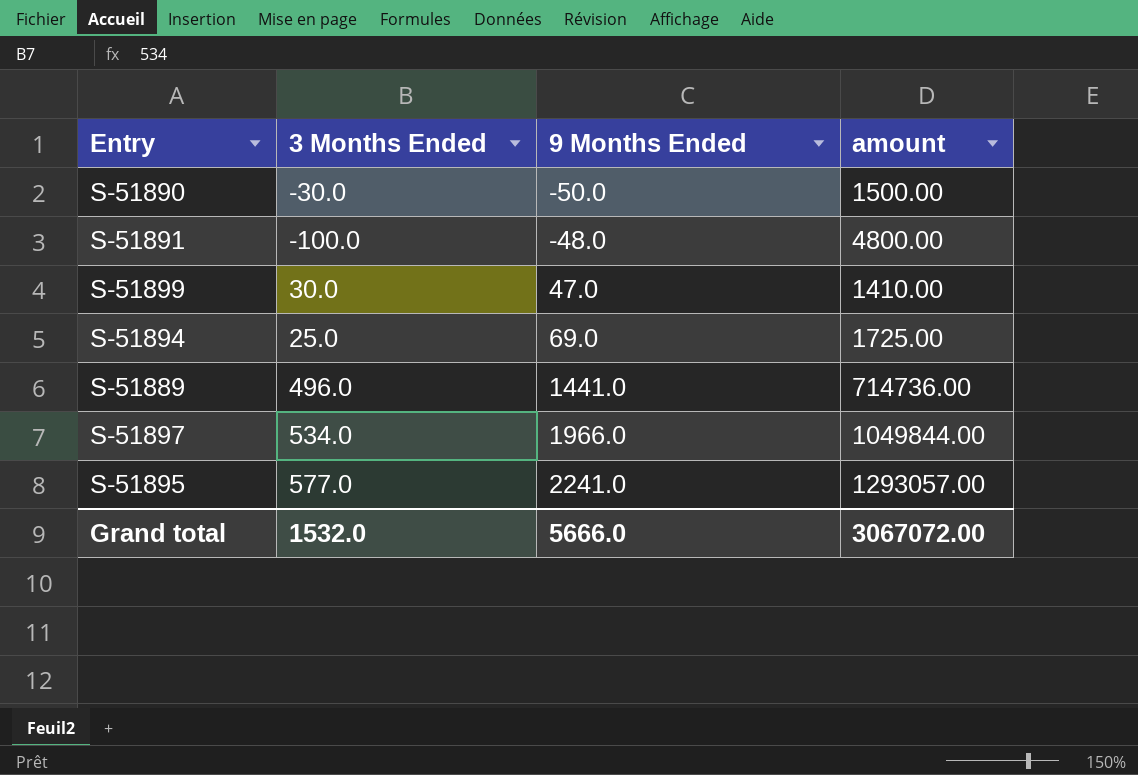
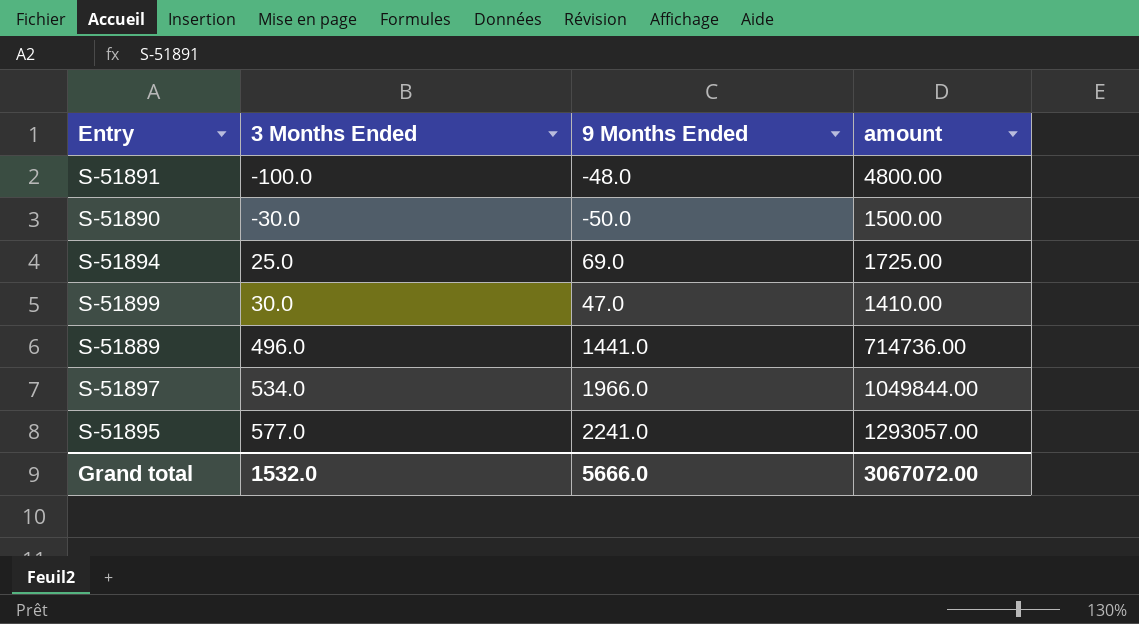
row order: 9 Months Ended ascending -> 3 Months Ended ascending

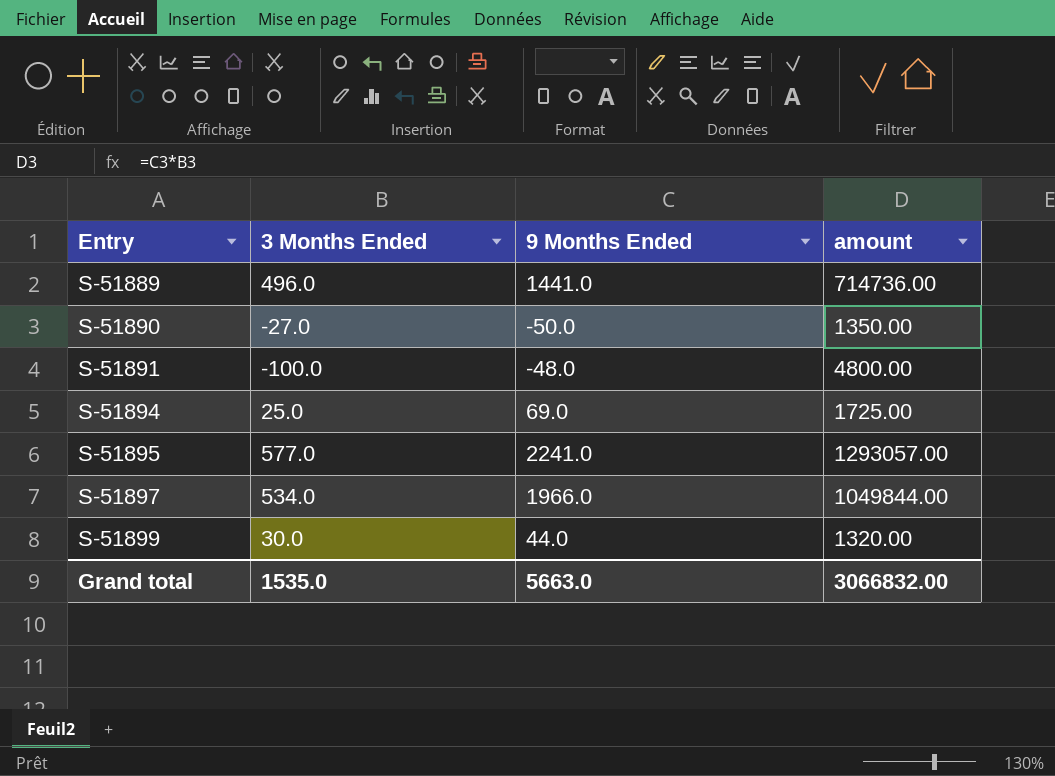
row order: 3 Months Ended ascending -> Entry ascending
S-51890 | 3 Months Ended: -30.0 -> -27.0
S-51890 | amount: 1500.00 -> 1350.00
S-51899 | 9 Months Ended: 47.0 -> 44.0
S-51899 | amount: 1410.00 -> 1320.00
Grand total | 3 Months Ended: 1532.0 -> 1535.0
Grand total | 9 Months Ended: 5666.0 -> 5663.0
Grand total | amount: 3067072.00 -> 3066832.00

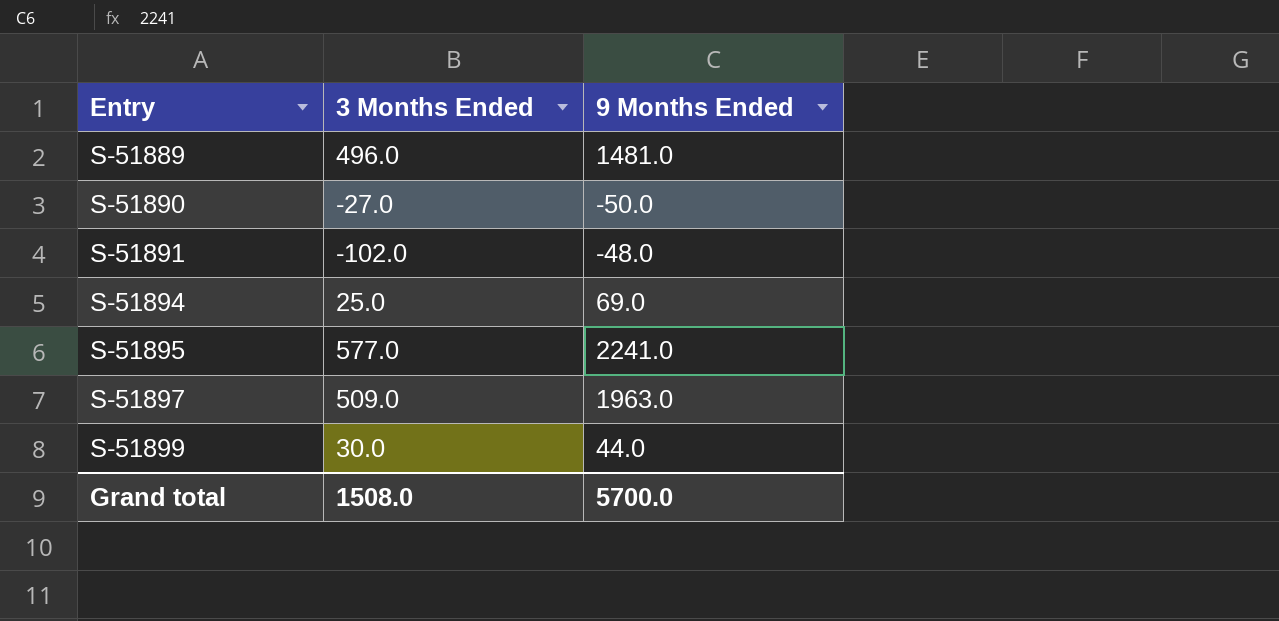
column amount | formula: [3 Months Ended] * [9 Months Ended] -> none
S-51889 | 9 Months Ended: 1441.0 -> 1481.0
S-51891 | 3 Months Ended: -100.0 -> -102.0
S-51897 | 3 Months Ended: 534.0 -> 509.0
S-51897 | 9 Months Ended: 1966.0 -> 1963.0
Grand total | 3 Months Ended: 1535.0 -> 1508.0
Grand total | 9 Months Ended: 5663.0 -> 5700.0

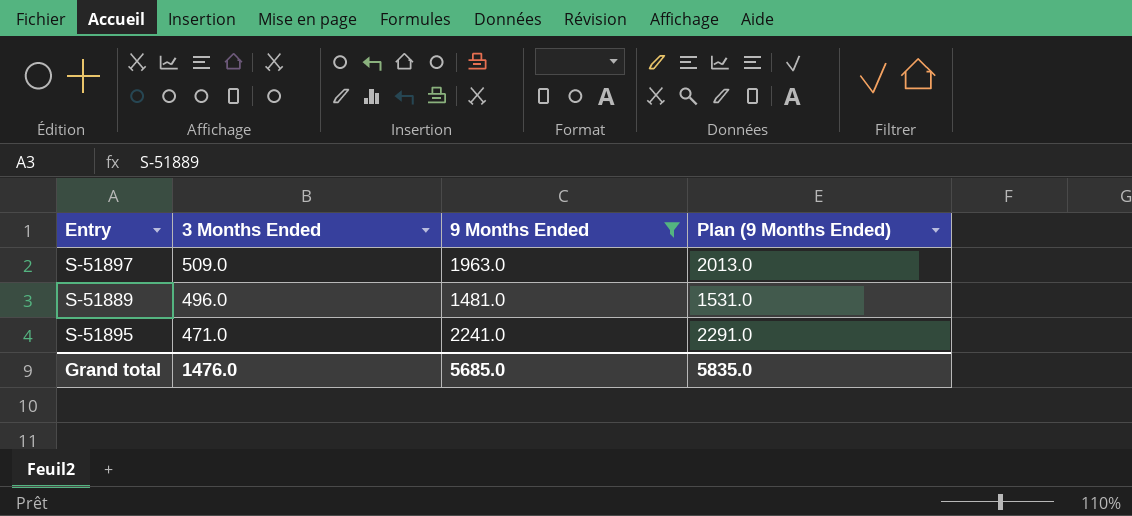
filter: none -> 9 Months Ended >= 1481.0
row order: Entry ascending -> 3 Months Ended descending
column Plan (9 Months Ended) | formula: none -> [9 Months Ended] + 50
S-51895 | 3 Months Ended: 577.0 -> 471.0
Grand total | 3 Months Ended: 1508.0 -> 1476.0
Grand total | 9 Months Ended: 5700.0 -> 5685.0

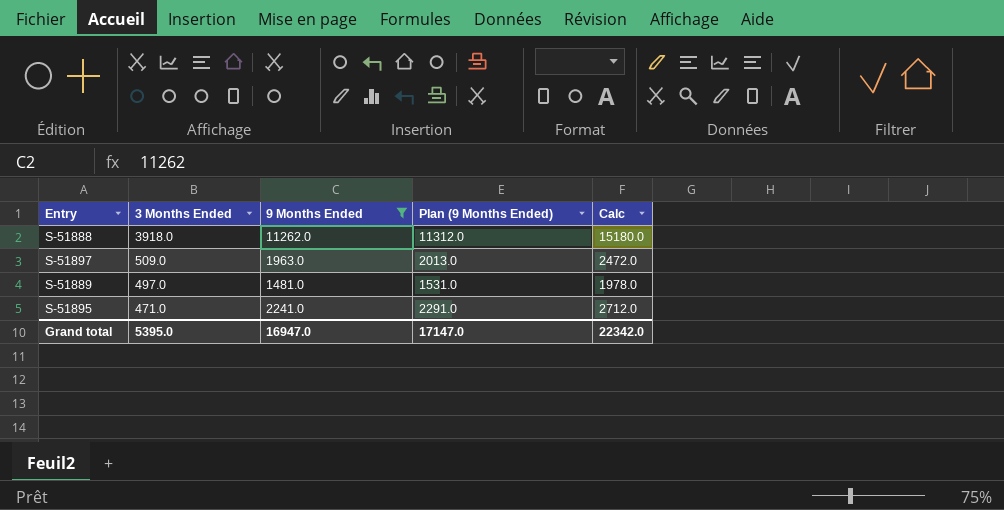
column Calc | formula: none -> [3 Months Ended] + [9 Months Ended]
row S-51888: none -> 3918.0 | 11262.0 | 11312.0 | 15180.0
S-51889 | 3 Months Ended: 496.0 -> 497.0
Grand total | 3 Months Ended: 1476.0 -> 5395.0
Grand total | 9 Months Ended: 5685.0 -> 16947.0
Grand total | Plan (9 Months Ended): 5835.0 -> 17147.0

